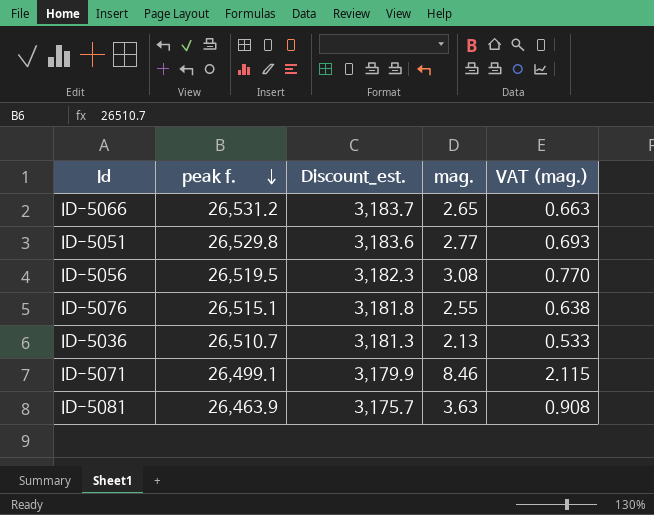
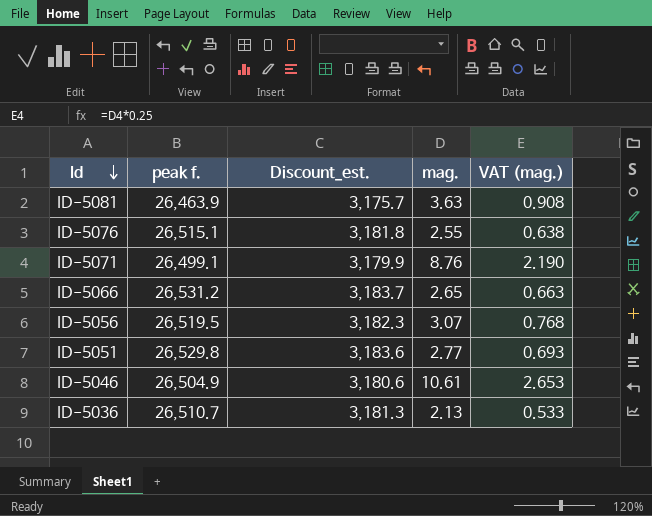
row order: peak f. descending -> Id descending
ID-5071 | mag.: 8.46 -> 8.76
ID-5071 | VAT (mag.): 2.115 -> 2.190
ID-5056 | mag.: 3.08 -> 3.07
ID-5056 | VAT (mag.): 0.770 -> 0.768
row ID-5046: none -> 26,504.9 | 3,180.6 | 10.61 | 2.653

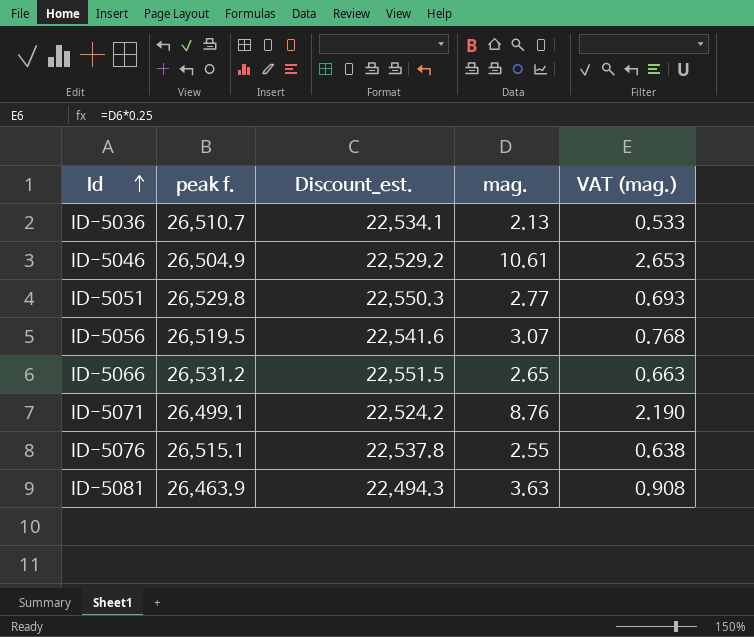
row order: Id descending -> Id ascending
column Discount_est. | formula: [peak f.] * 0.12 -> [peak f.] * 0.85

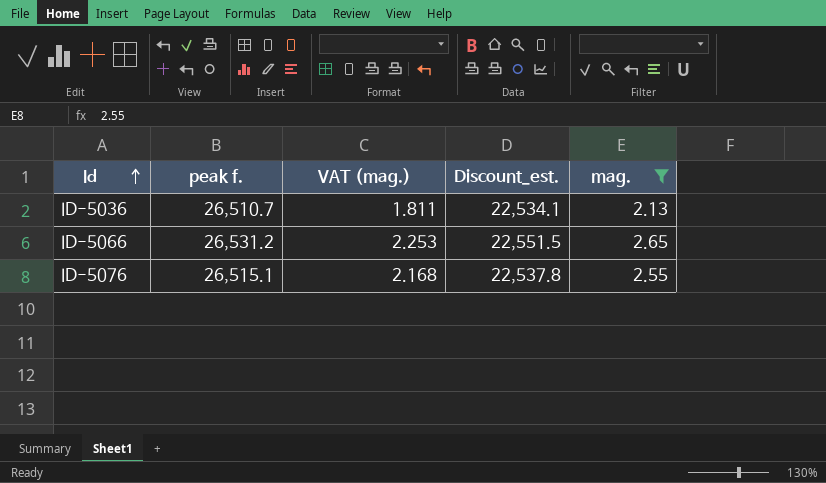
filter: none -> mag. <= 2.65
column VAT (mag.) | formula: [mag.] * 0.25 -> [mag.] * 0.85
column VAT (mag.) | position: 5 -> 3

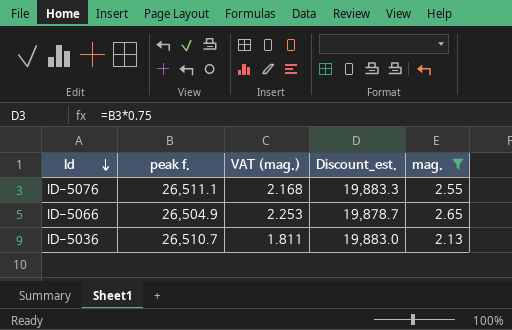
row order: Id ascending -> Id descending
column Discount_est. | formula: [peak f.] * 0.85 -> [peak f.] * 0.75
ID-5076 | peak f.: 26,515.1 -> 26,511.1
ID-5066 | peak f.: 26,531.2 -> 26,504.9

